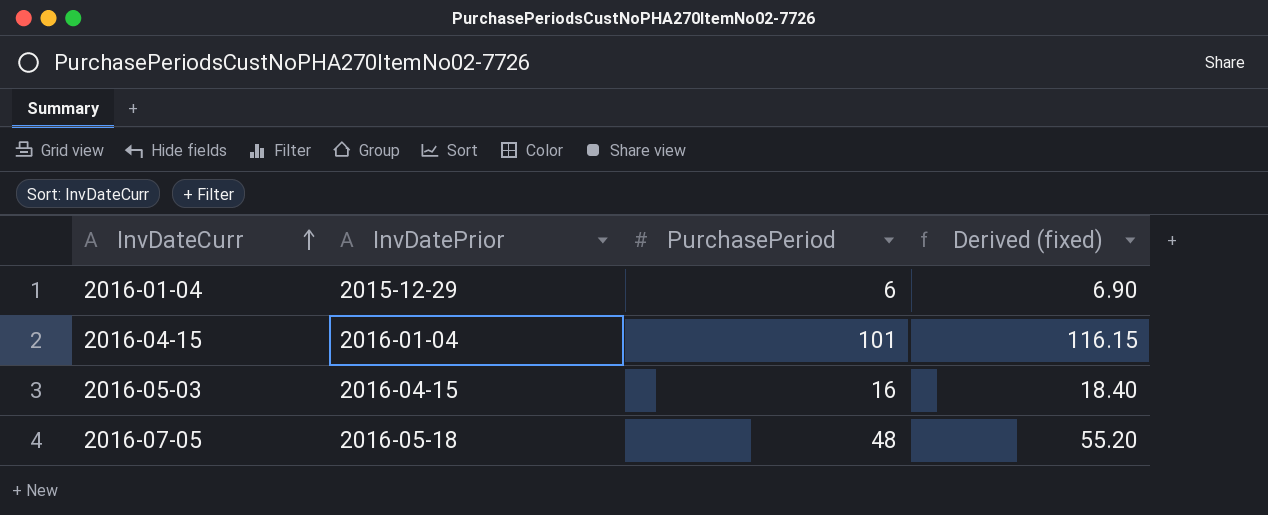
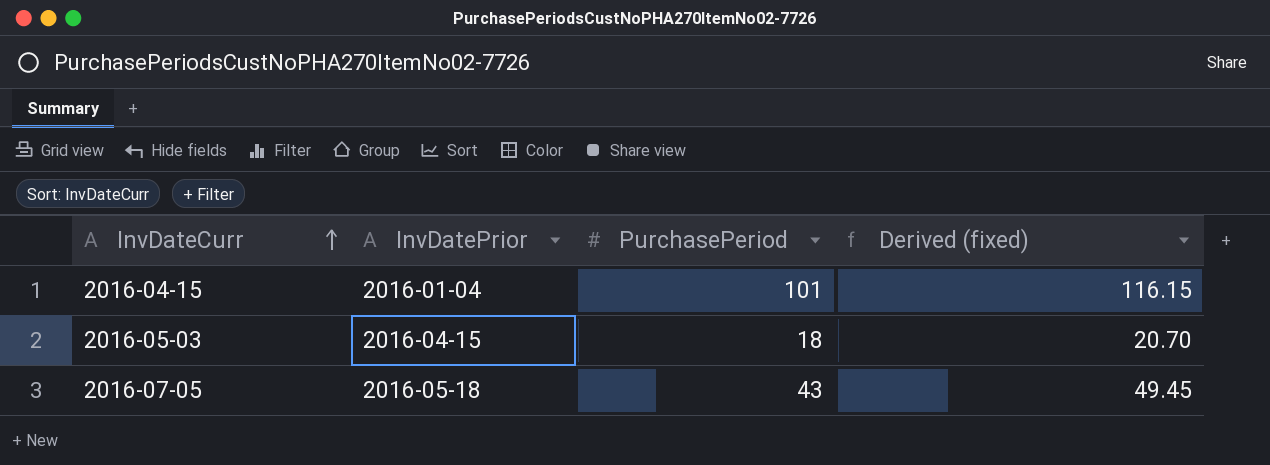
row 2016-01-04: 2015-12-29 | 6 | 6.90 -> none
2016-05-03 | PurchasePeriod: 16 -> 18
2016-05-03 | Derived (fixed): 18.40 -> 20.70
2016-07-05 | PurchasePeriod: 48 -> 43
2016-07-05 | Derived (fixed): 55.20 -> 49.45

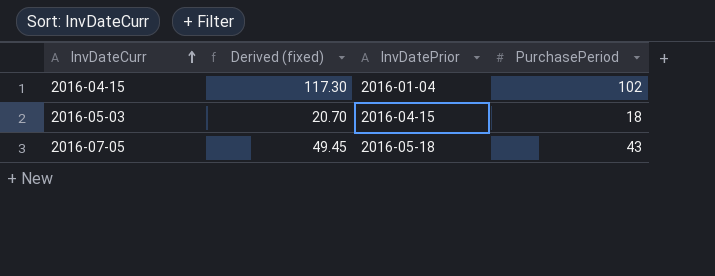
column Derived (fixed) | position: 4 -> 2
2016-04-15 | Derived (fixed): 116.15 -> 117.30
2016-04-15 | PurchasePeriod: 101 -> 102

